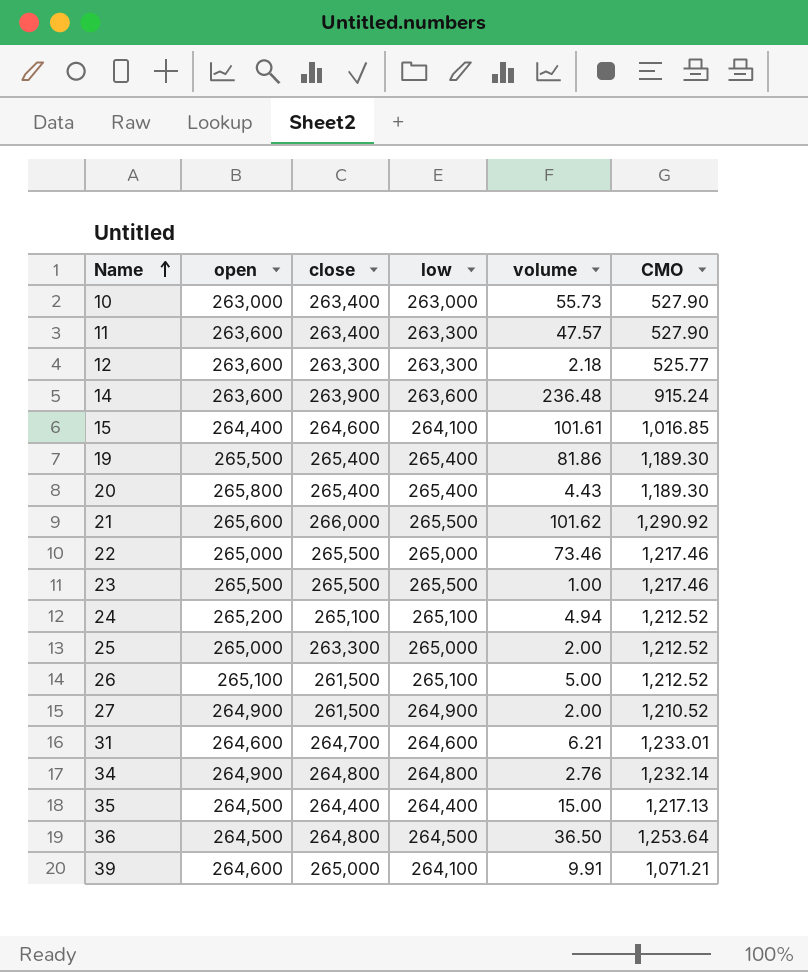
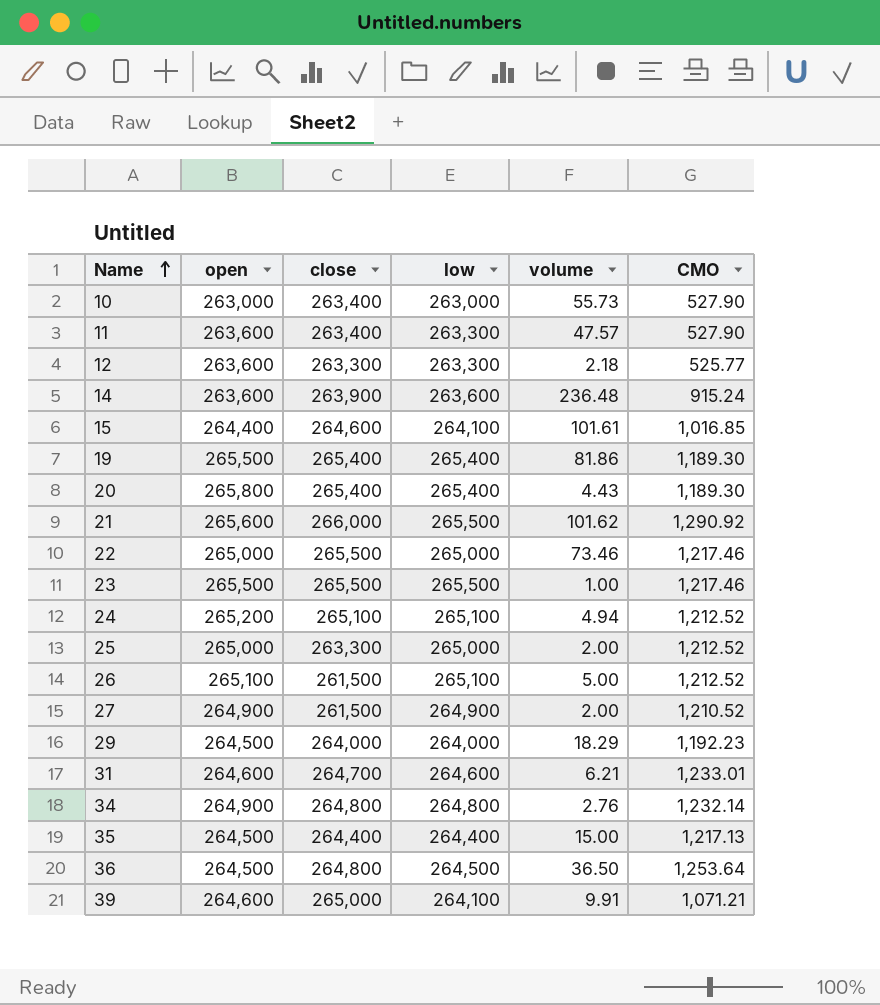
row 29: none -> 264,500 | 264,000 | 264,000 | 18.29 | 1,192.23

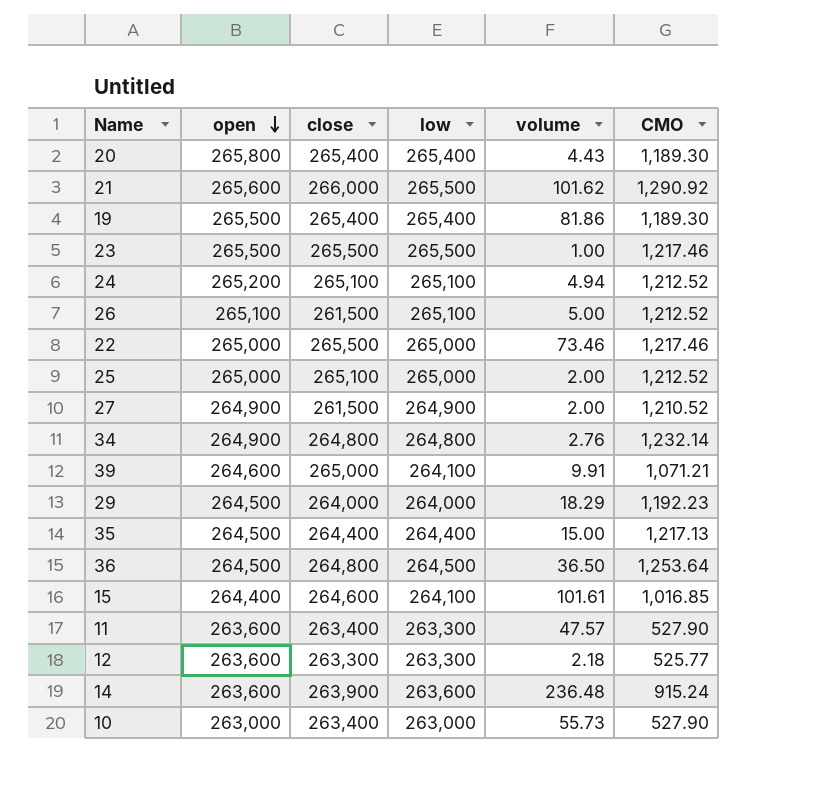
row order: Name ascending -> open descending
row 31: 264,600 | 264,700 | 264,600 | 6.21 | 1,233.01 -> none
25 | close: 263,300 -> 265,100

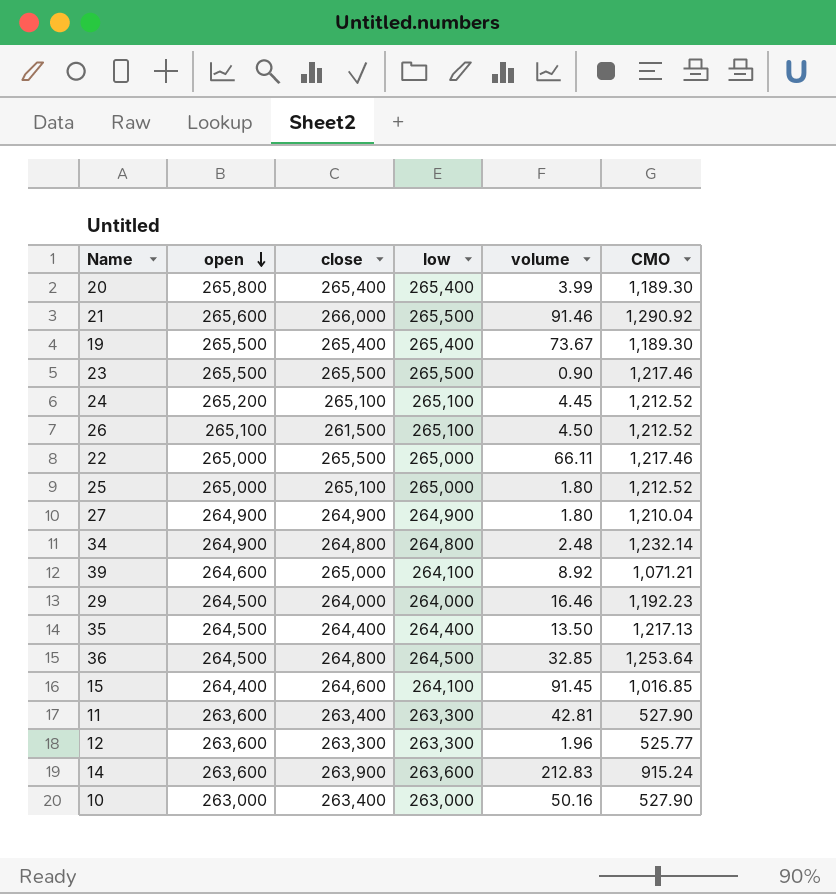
20 | volume: 4.43 -> 3.99
21 | volume: 101.62 -> 91.46
19 | volume: 81.86 -> 73.67
23 | volume: 1.00 -> 0.90
24 | volume: 4.94 -> 4.45
26 | volume: 5.00 -> 4.50
22 | volume: 73.46 -> 66.11
25 | volume: 2.00 -> 1.80
27 | close: 261,500 -> 264,900
27 | volume: 2.00 -> 1.80
27 | CMO: 1,210.52 -> 1,210.04
34 | volume: 2.76 -> 2.48
39 | volume: 9.91 -> 8.92
29 | volume: 18.29 -> 16.46
35 | volume: 15.00 -> 13.50
36 | volume: 36.50 -> 32.85
15 | volume: 101.61 -> 91.45
11 | volume: 47.57 -> 42.81
12 | volume: 2.18 -> 1.96
14 | volume: 236.48 -> 212.83
10 | volume: 55.73 -> 50.16

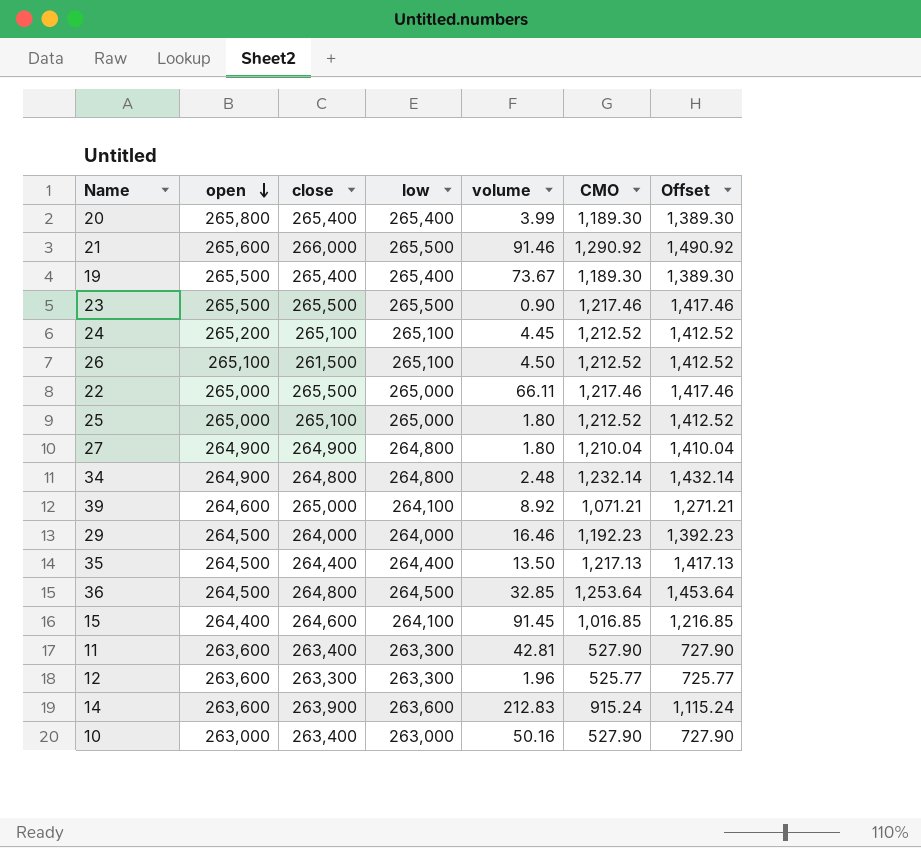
column Offset | formula: none -> [CMO] + 200
27 | low: 264,900 -> 264,800

